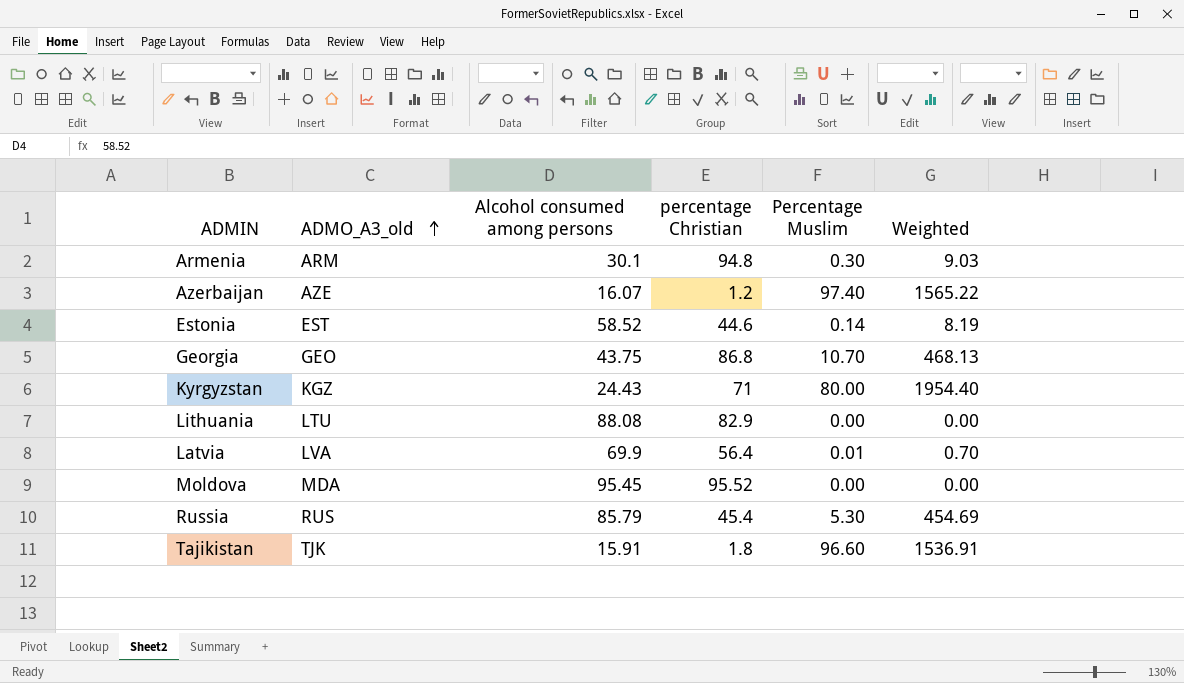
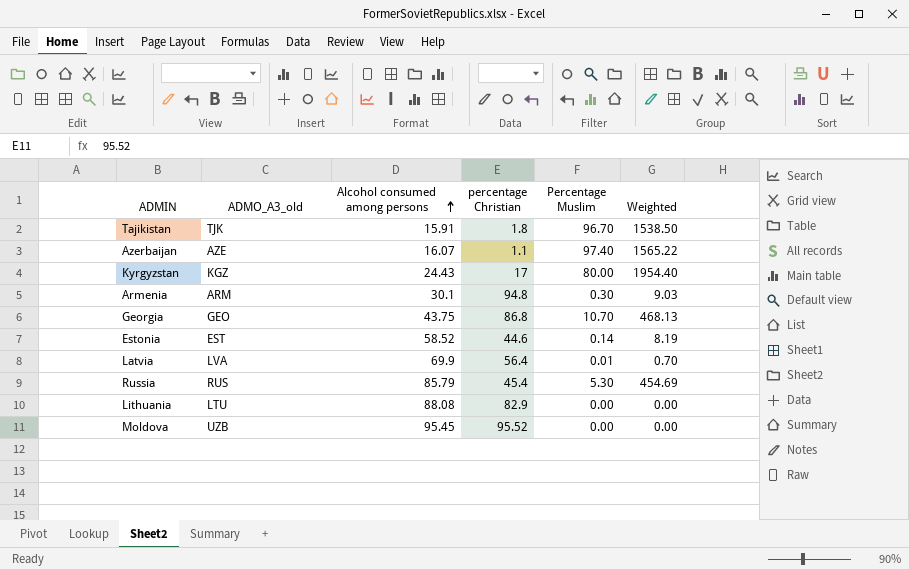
row order: ADMO_A3_old ascending -> Alcohol consumed among persons ascending
Tajikistan | Percentage Muslim: 96.60 -> 96.70
Tajikistan | Weighted: 1536.91 -> 1538.50
Azerbaijan | percentage Christian: 1.2 -> 1.1
Kyrgyzstan | percentage Christian: 71 -> 17
Moldova | ADMO_A3_old: MDA -> UZB

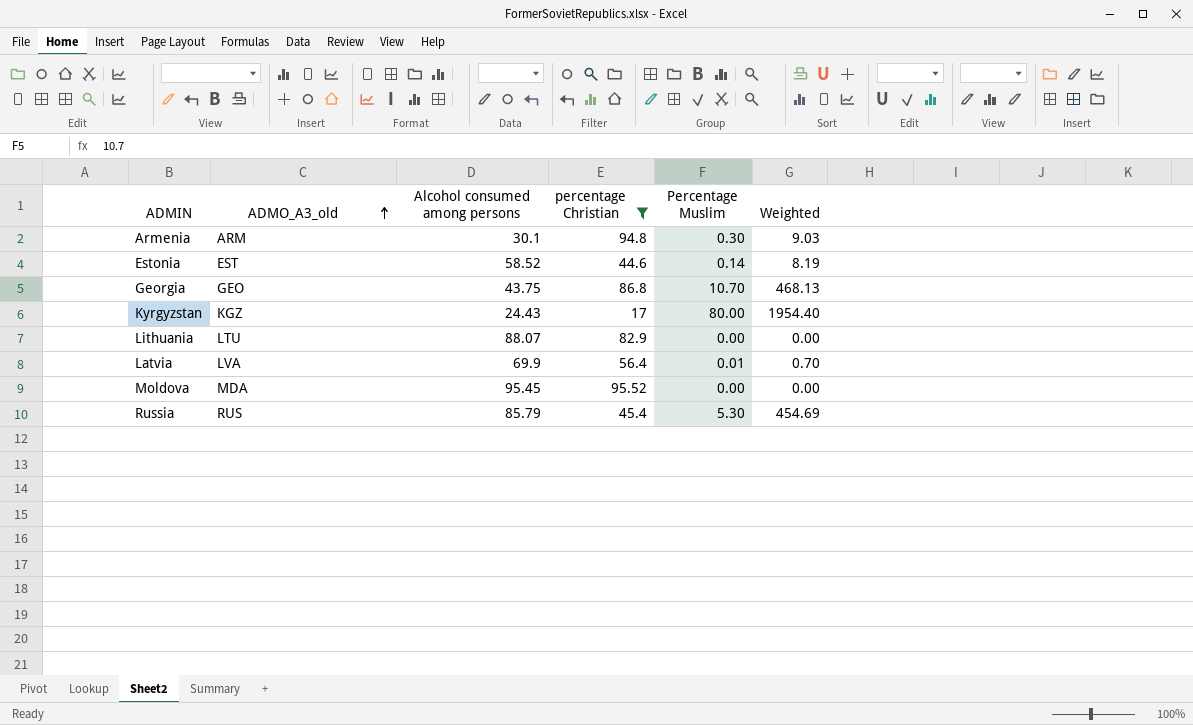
filter: none -> percentage Christian >= 17
row order: Alcohol consumed among persons ascending -> ADMO_A3_old ascending
Lithuania | Alcohol consumed among persons: 88.08 -> 88.07
Moldova | ADMO_A3_old: UZB -> MDA

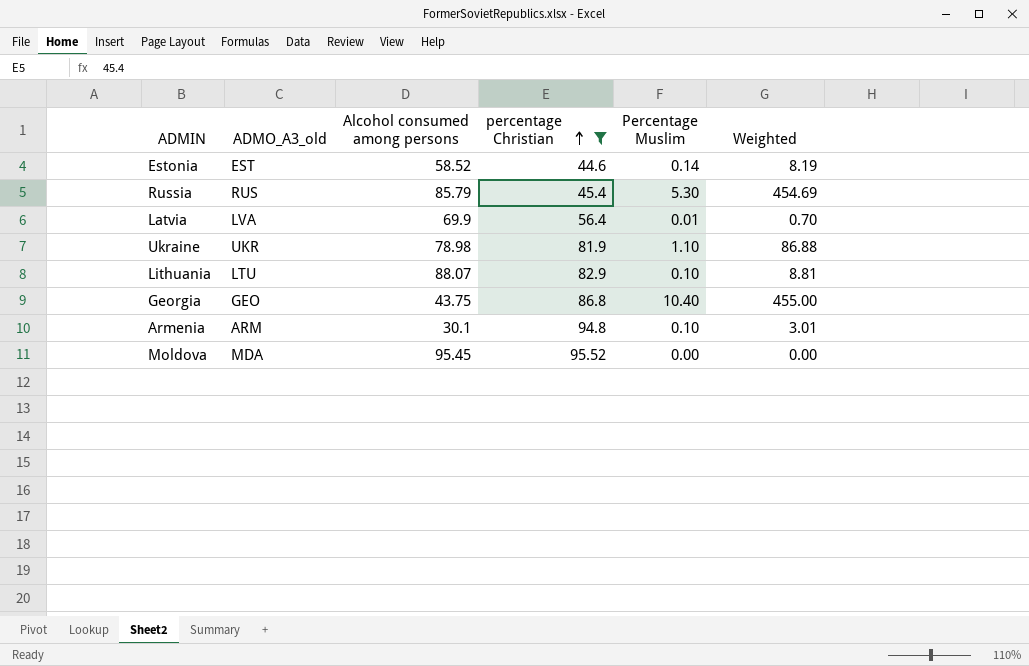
row order: ADMO_A3_old ascending -> percentage Christian ascending
row Kyrgyzstan: KGZ | 24.43 | 17 | 80.00 | 1954.40 -> none
row Ukraine: none -> UKR | 78.98 | 81.9 | 1.10 | 86.88
Lithuania | Percentage Muslim: 0.00 -> 0.10
Lithuania | Weighted: 0.00 -> 8.81
Georgia | Percentage Muslim: 10.70 -> 10.40
Georgia | Weighted: 468.13 -> 455.00
Armenia | Percentage Muslim: 0.30 -> 0.10
Armenia | Weighted: 9.03 -> 3.01

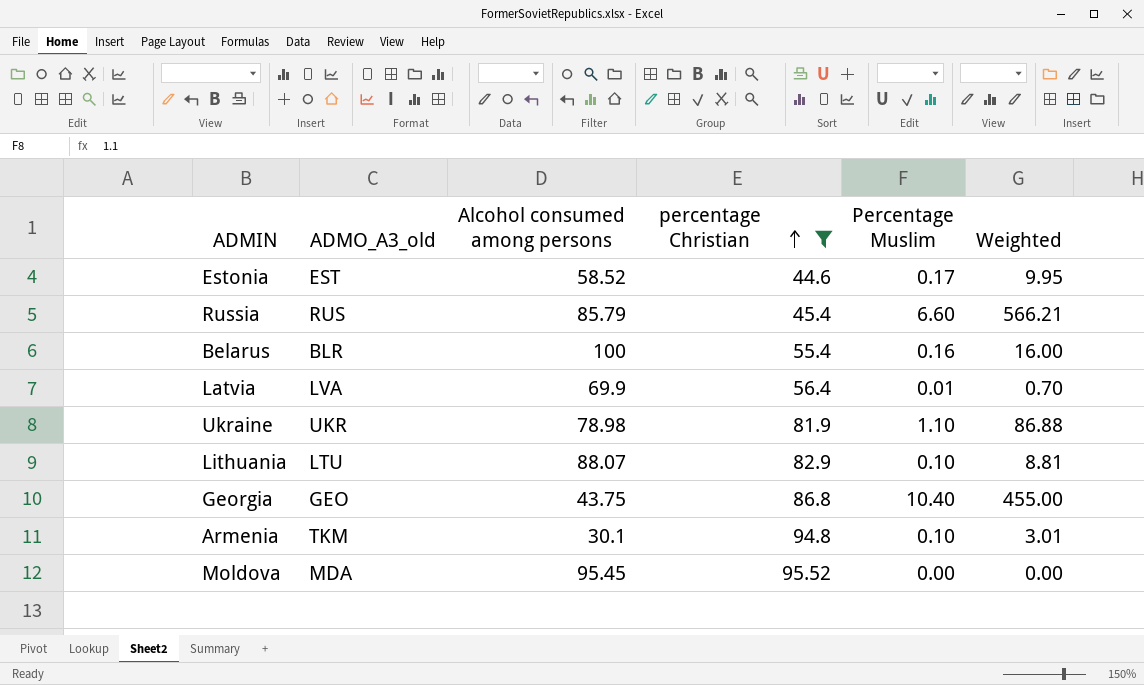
Estonia | Percentage Muslim: 0.14 -> 0.17
Estonia | Weighted: 8.19 -> 9.95
Russia | Percentage Muslim: 5.30 -> 6.60
Russia | Weighted: 454.69 -> 566.21
row Belarus: none -> BLR | 100 | 55.4 | 0.16 | 16.00
Armenia | ADMO_A3_old: ARM -> TKM

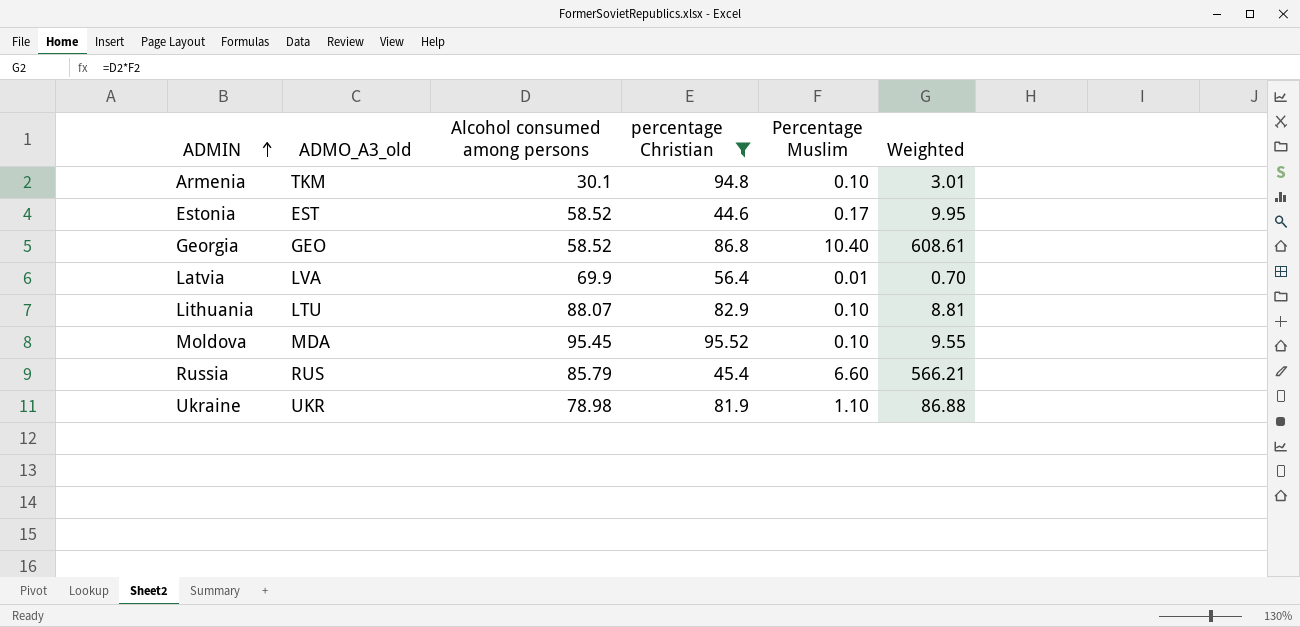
row order: percentage Christian ascending -> ADMIN ascending
row Belarus: BLR | 100 | 55.4 | 0.16 | 16.00 -> none
Georgia | Alcohol consumed among persons: 43.75 -> 58.52
Georgia | Weighted: 455.00 -> 608.61
Moldova | Percentage Muslim: 0.00 -> 0.10
Moldova | Weighted: 0.00 -> 9.55

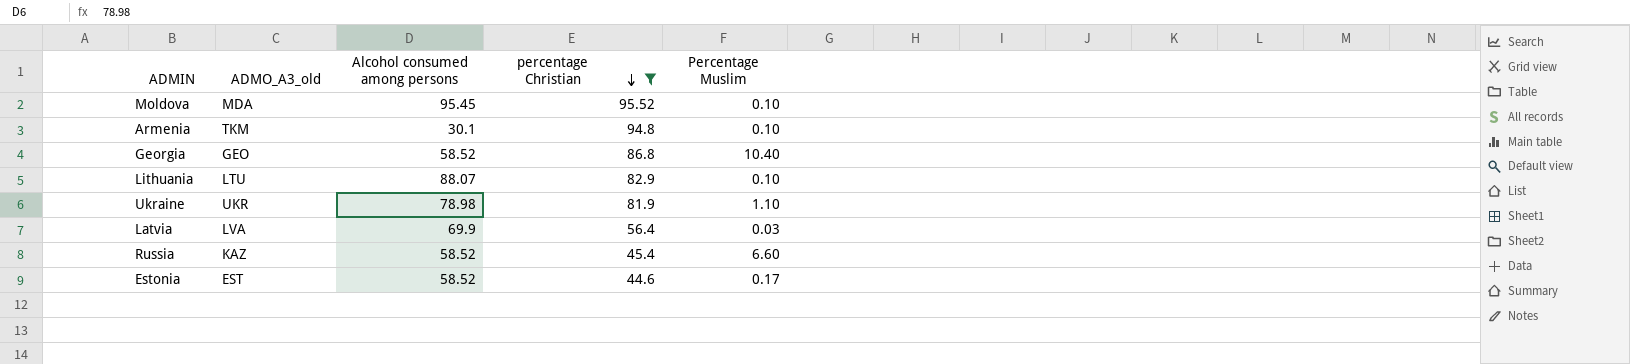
row order: ADMIN ascending -> percentage Christian descending
column Weighted | formula: [Alcohol consumed among persons] * [Percentage Muslim] -> none
Latvia | Percentage Muslim: 0.01 -> 0.03
Russia | ADMO_A3_old: RUS -> KAZ
Russia | Alcohol consumed among persons: 85.79 -> 58.52

